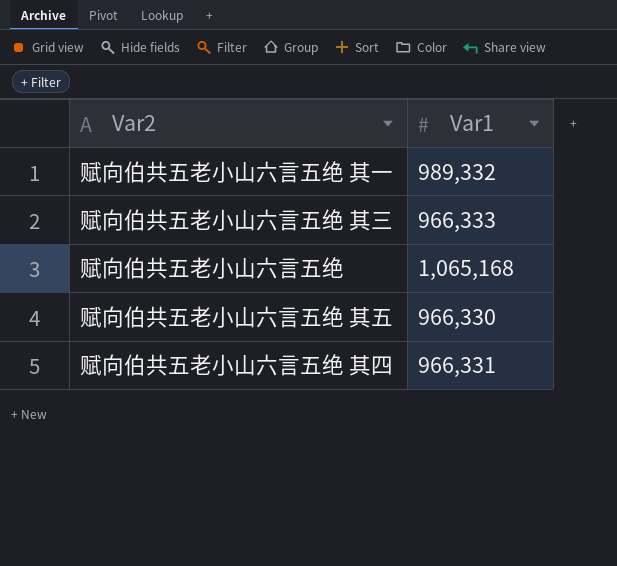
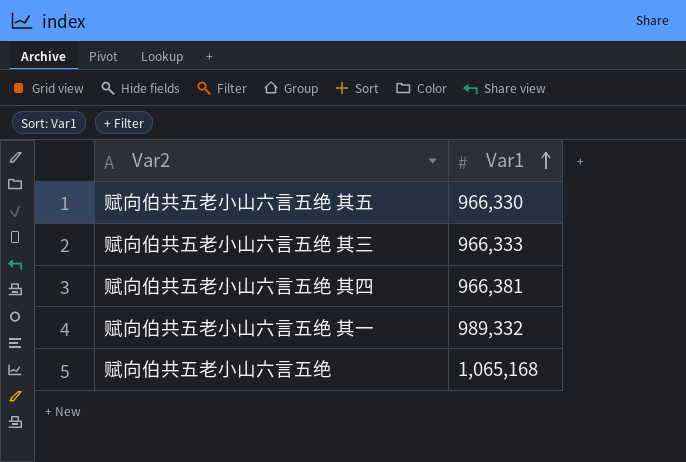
row order: none -> Var1 ascending
赋向伯共五老小山六言五绝 其四 | Var1: 966,331 -> 966,381

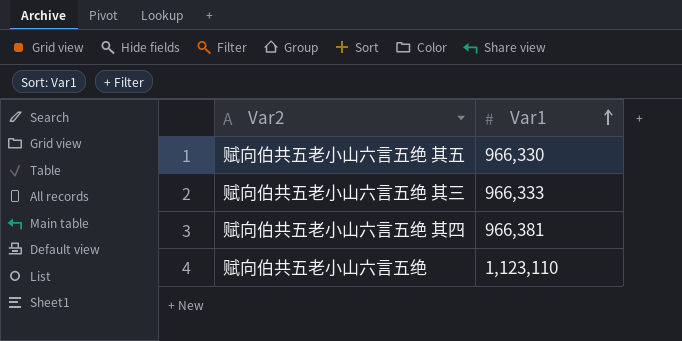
row 赋向伯共五老小山六言五绝 其一: 989,332 -> none
赋向伯共五老小山六言五绝 | Var1: 1,065,168 -> 1,123,110

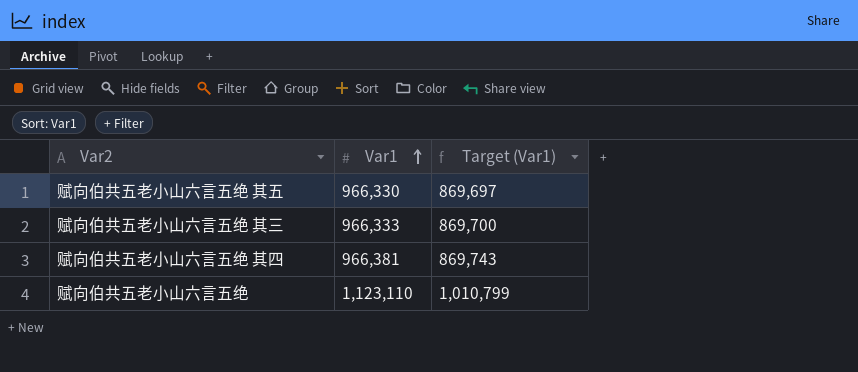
column Target (Var1) | formula: none -> [Var1] * 0.9

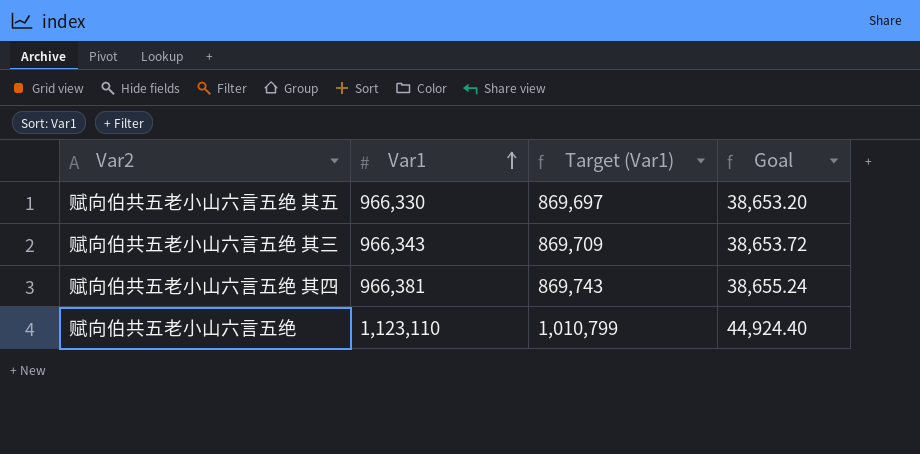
column Goal | formula: none -> [Var1] * 0.04
赋向伯共五老小山六言五绝 其三 | Var1: 966,333 -> 966,343
赋向伯共五老小山六言五绝 其三 | Target (Var1): 869,700 -> 869,709

